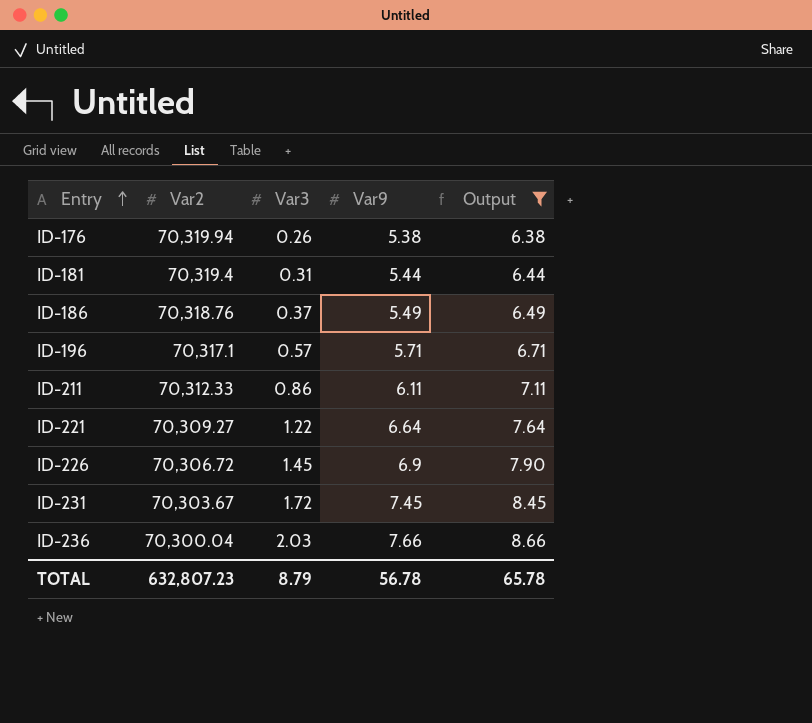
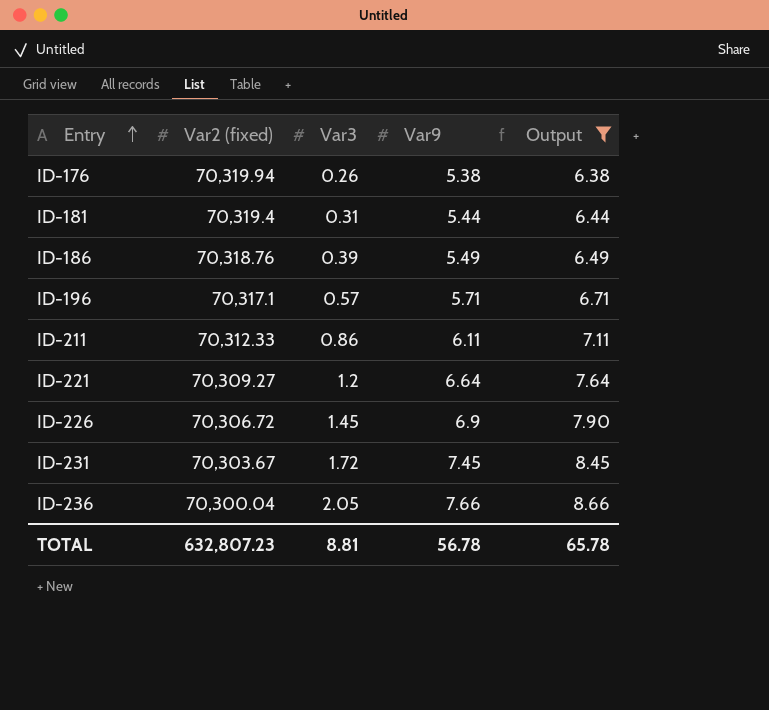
column name: Var2 -> Var2 (fixed)
ID-186 | Var3: 0.37 -> 0.39
ID-221 | Var3: 1.22 -> 1.2
ID-236 | Var3: 2.03 -> 2.05
TOTAL | Var3: 8.79 -> 8.81

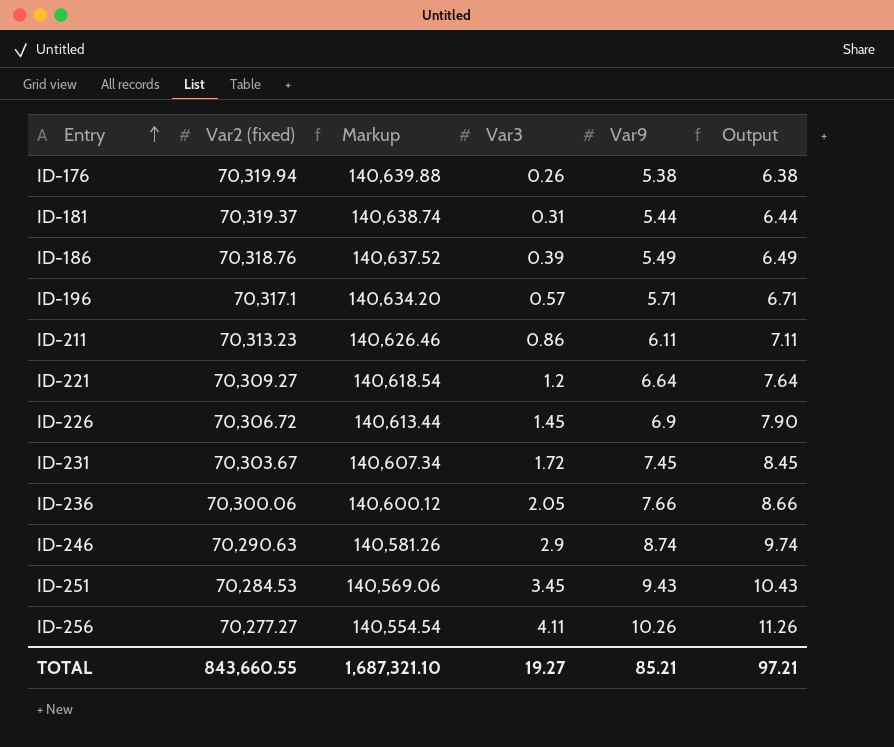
filter: Output <= 8.66 -> none
column Markup | formula: none -> [Var2 (fixed)] * 2
ID-181 | Var2 (fixed): 70,319.4 -> 70,319.37
ID-211 | Var2 (fixed): 70,312.33 -> 70,313.23
ID-236 | Var2 (fixed): 70,300.04 -> 70,300.06
TOTAL | Var2 (fixed): 632,807.23 -> 843,660.55
TOTAL | Var3: 8.81 -> 19.27
TOTAL | Var9: 56.78 -> 85.21
TOTAL | Output: 65.78 -> 97.21

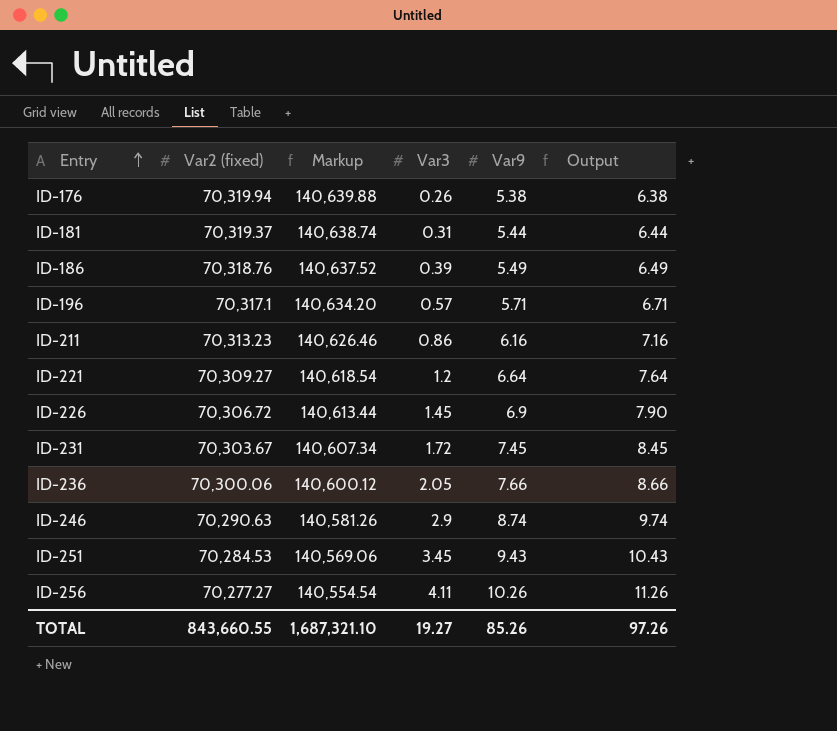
ID-211 | Var9: 6.11 -> 6.16
ID-211 | Output: 7.11 -> 7.16
TOTAL | Var9: 85.21 -> 85.26
TOTAL | Output: 97.21 -> 97.26

